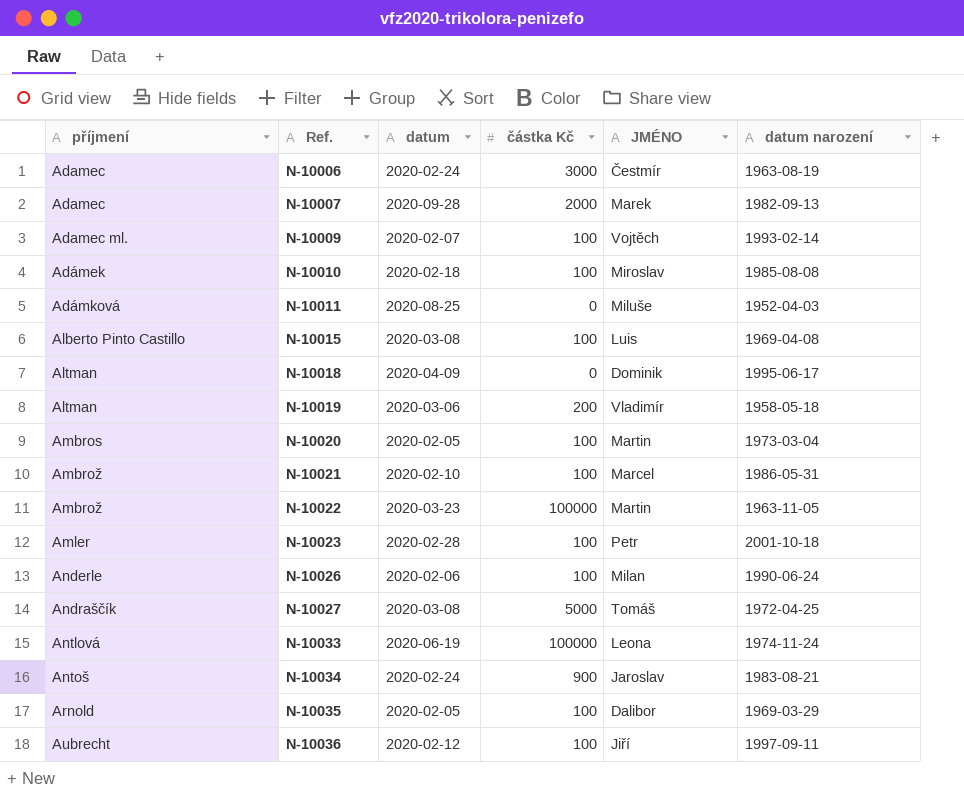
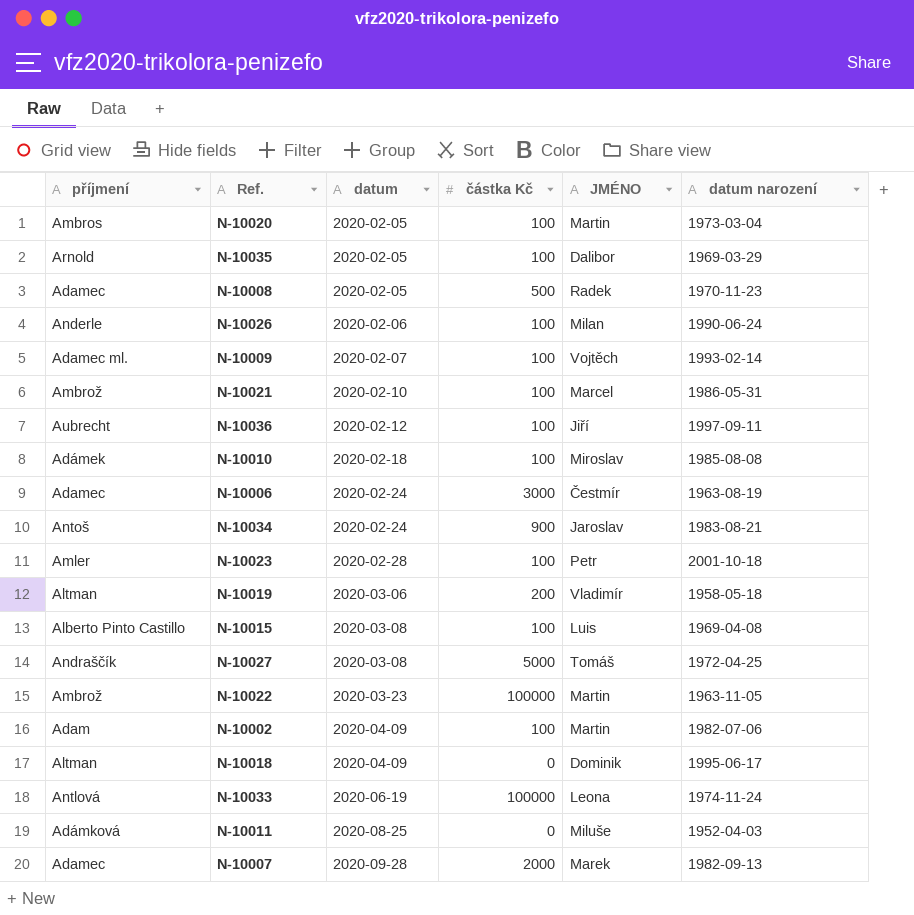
row order: příjmení ascending -> datum ascending
row N-10008: none -> Adamec | 2020-02-05 | 500 | Radek | 1970-11-23
row N-10002: none -> Adam | 2020-04-09 | 100 | Martin | 1982-07-06

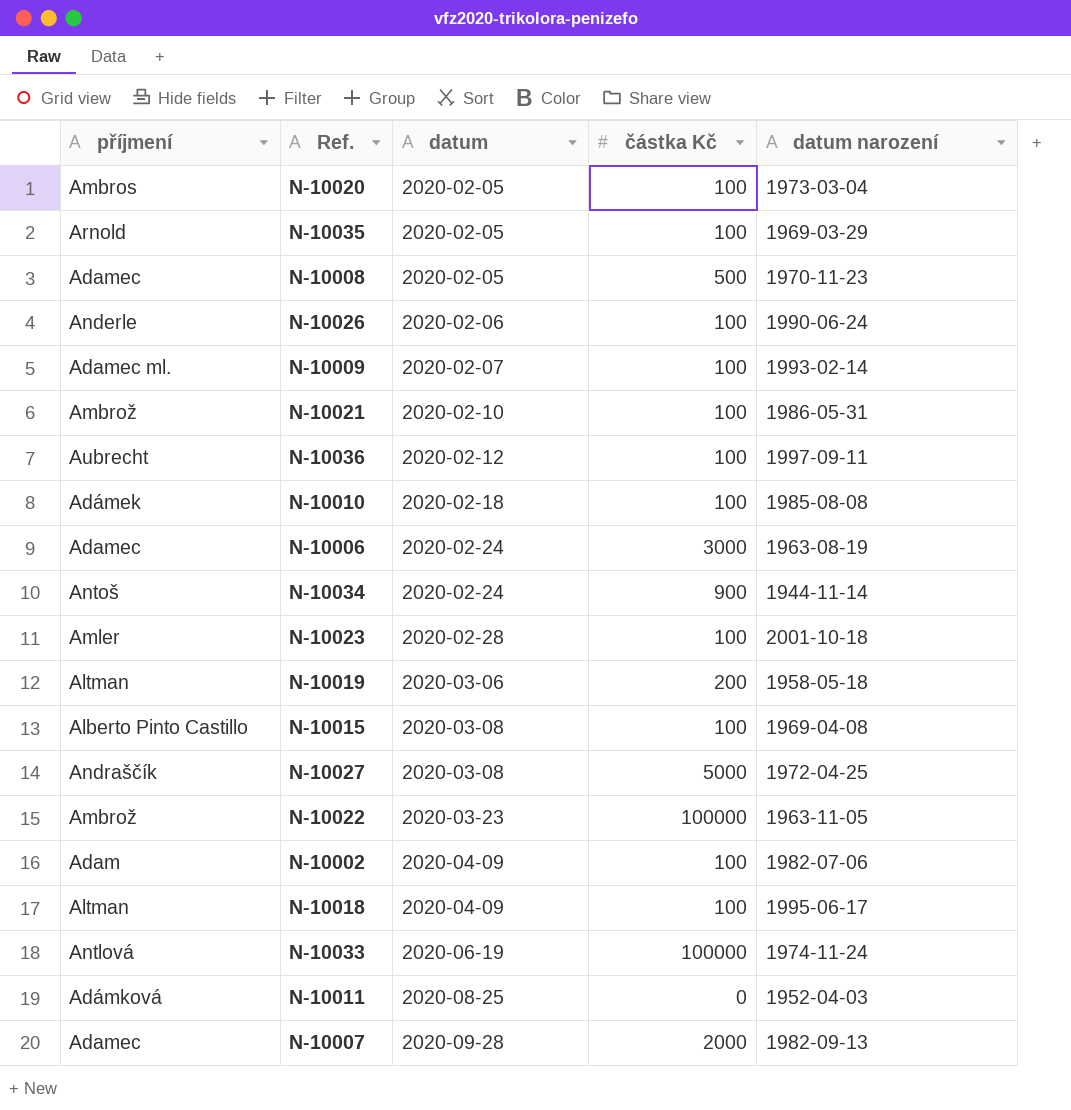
column JMÉNO | position: 5 -> none
N-10034 | datum narození: 1983-08-21 -> 1944-11-14
N-10018 | částka Kč: 0 -> 100

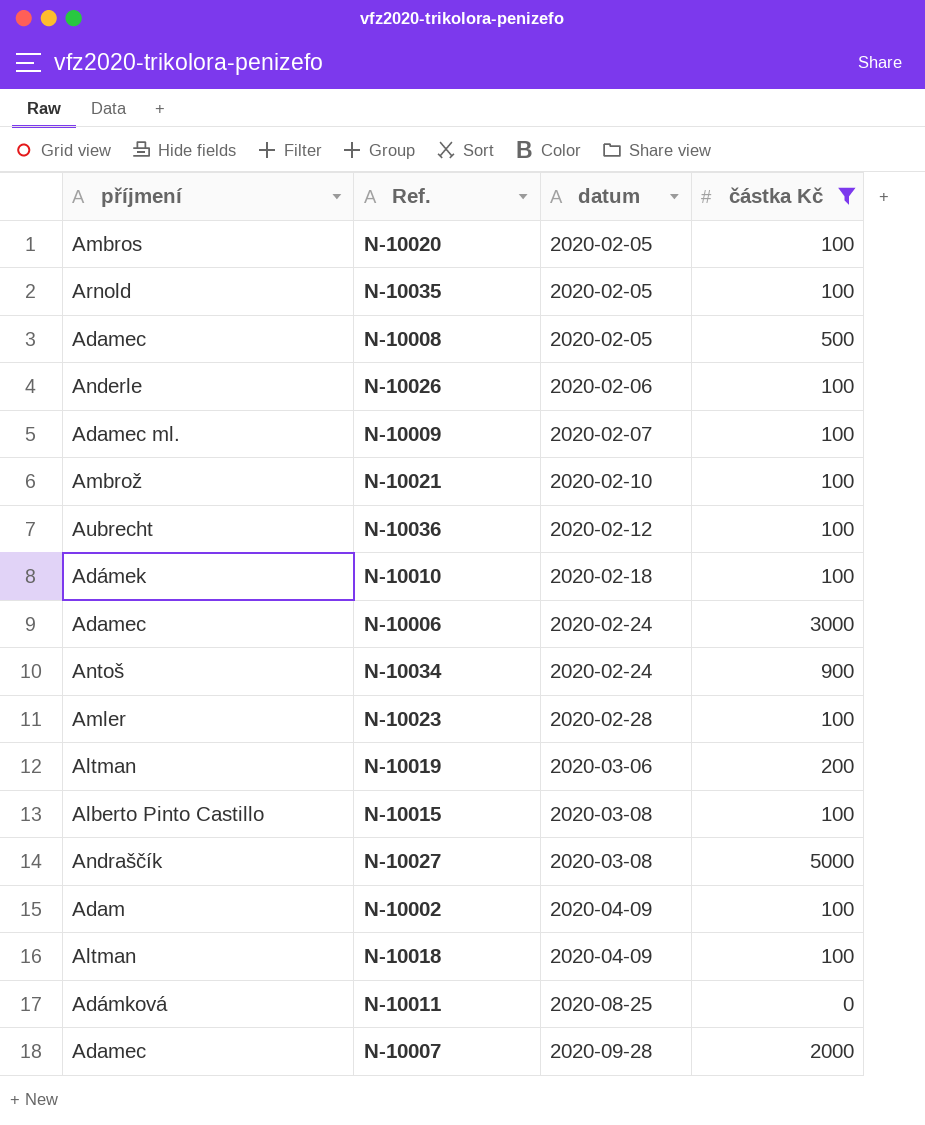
filter: none -> částka Kč != 100000
column datum narození | position: 5 -> none

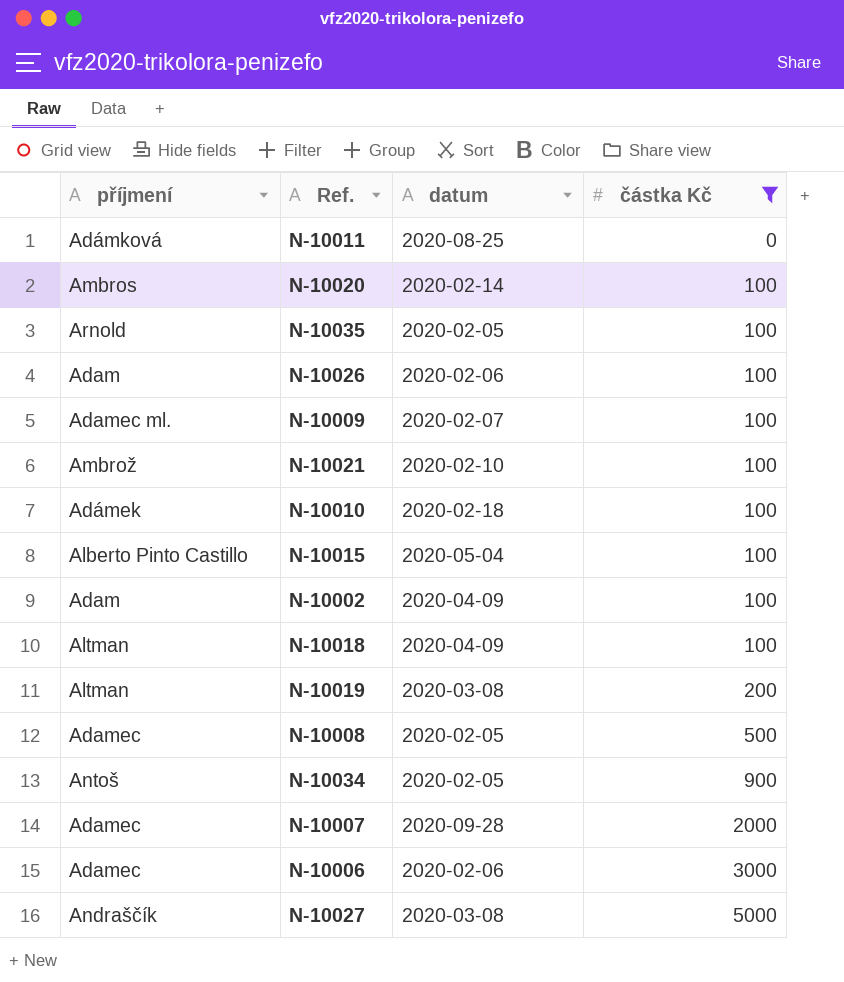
row order: datum ascending -> částka Kč ascending
row N-10036: Aubrecht | 2020-02-12 | 100 -> none
row N-10023: Amler | 2020-02-28 | 100 -> none
N-10020 | datum: 2020-02-05 -> 2020-02-14
N-10026 | příjmení: Anderle -> Adam
N-10015 | datum: 2020-03-08 -> 2020-05-04
N-10019 | datum: 2020-03-06 -> 2020-03-08
N-10034 | datum: 2020-02-24 -> 2020-02-05
N-10006 | datum: 2020-02-24 -> 2020-02-06

